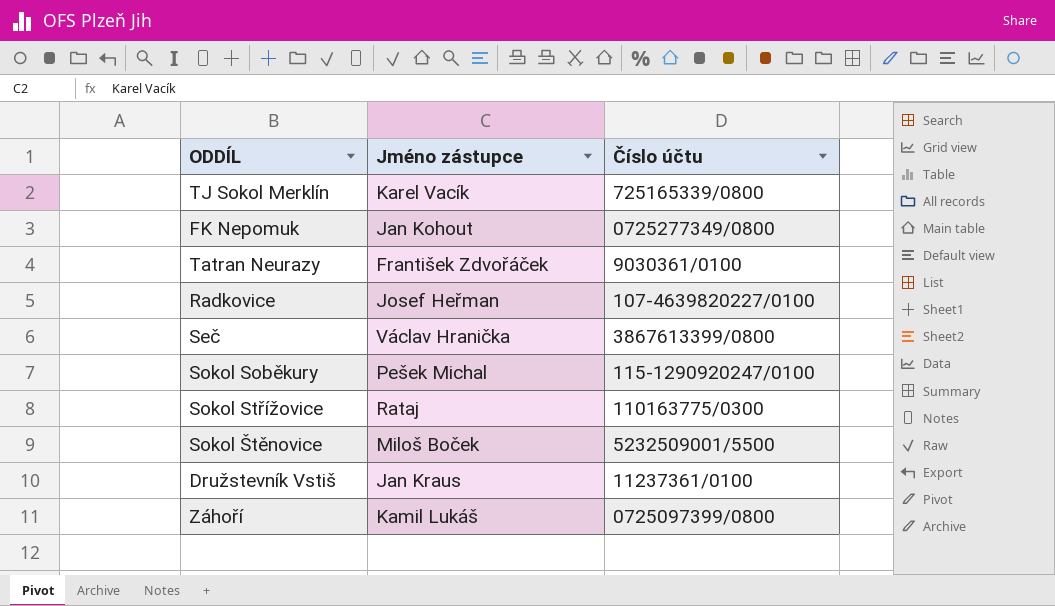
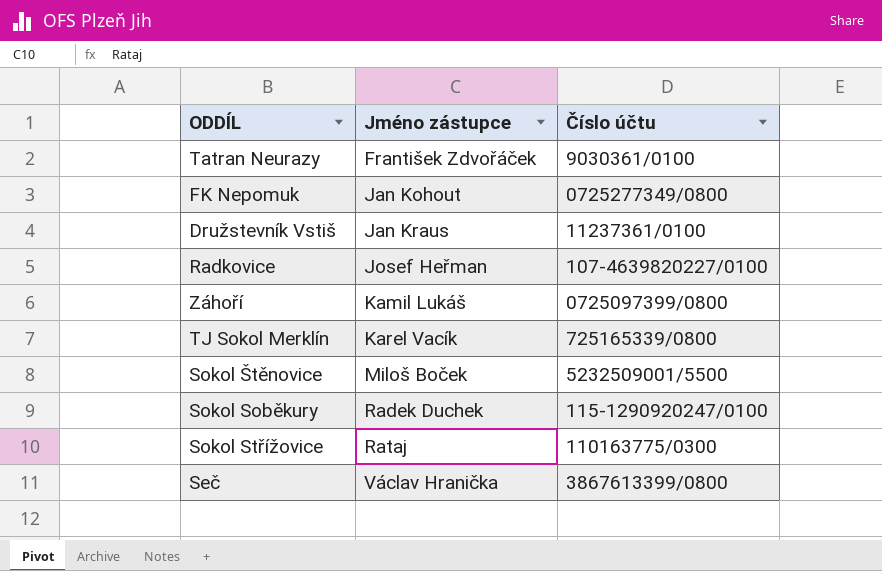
row order: none -> Jméno zástupce ascending
Sokol Soběkury | Jméno zástupce: Pešek Michal -> Radek Duchek

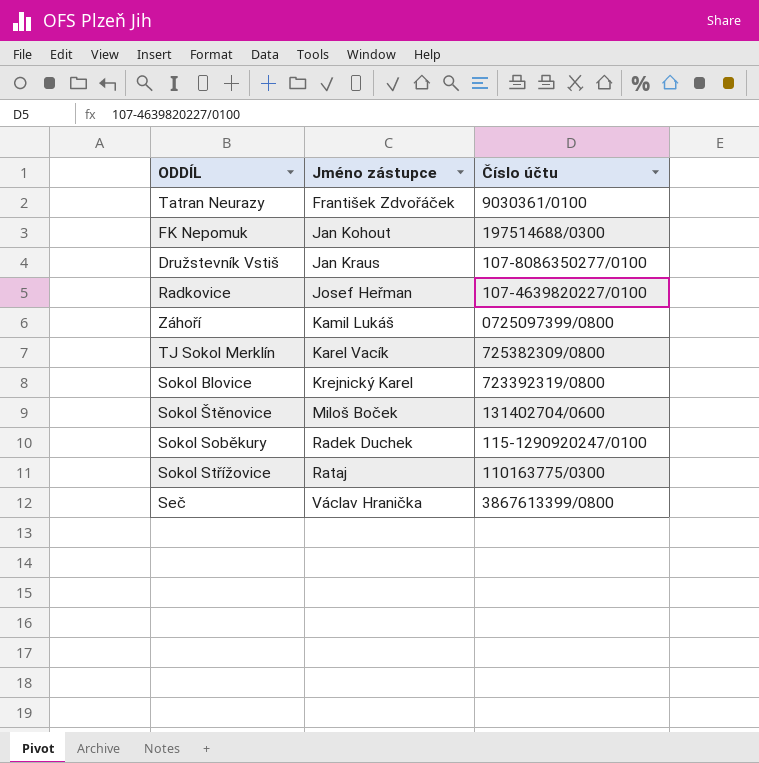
FK Nepomuk | Číslo účtu: 0725277349/0800 -> 197514688/0300
Družstevník Vstiš | Číslo účtu: 11237361/0100 -> 107-8086350277/0100
TJ Sokol Merklín | Číslo účtu: 725165339/0800 -> 725382309/0800
row Sokol Blovice: none -> Krejnický Karel | 723392319/0800
Sokol Štěnovice | Číslo účtu: 5232509001/5500 -> 131402704/0600

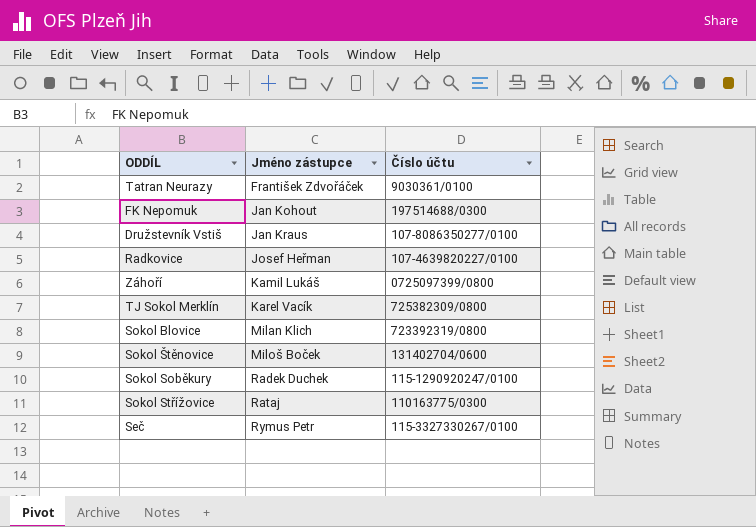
Sokol Blovice | Jméno zástupce: Krejnický Karel -> Milan Klich
Seč | Jméno zástupce: Václav Hranička -> Rymus Petr
Seč | Číslo účtu: 3867613399/0800 -> 115-3327330267/0100

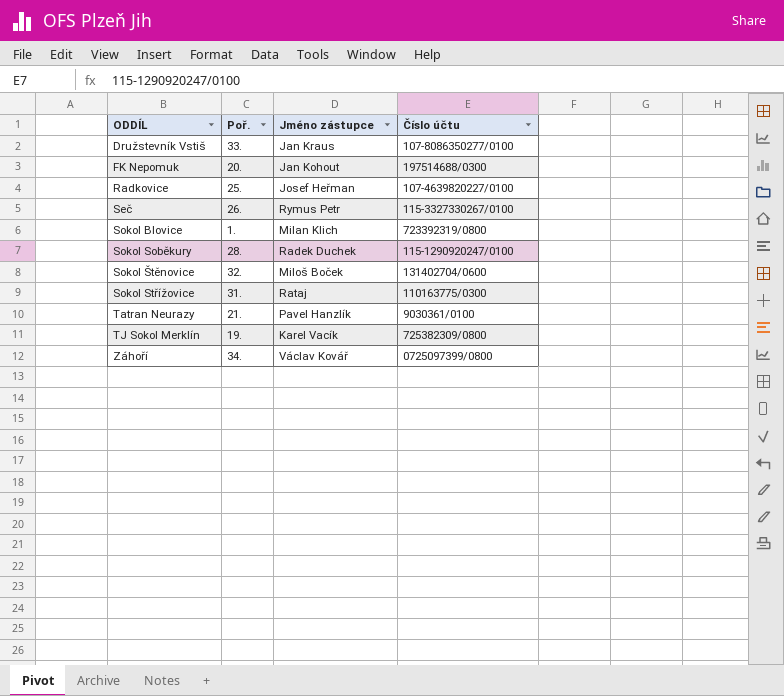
row order: Jméno zástupce ascending -> ODDÍL ascending
column Poř. | position: none -> 2
Tatran Neurazy | Jméno zástupce: František Zdvořáček -> Pavel Hanzlík
Záhoří | Jméno zástupce: Kamil Lukáš -> Václav Kovář

